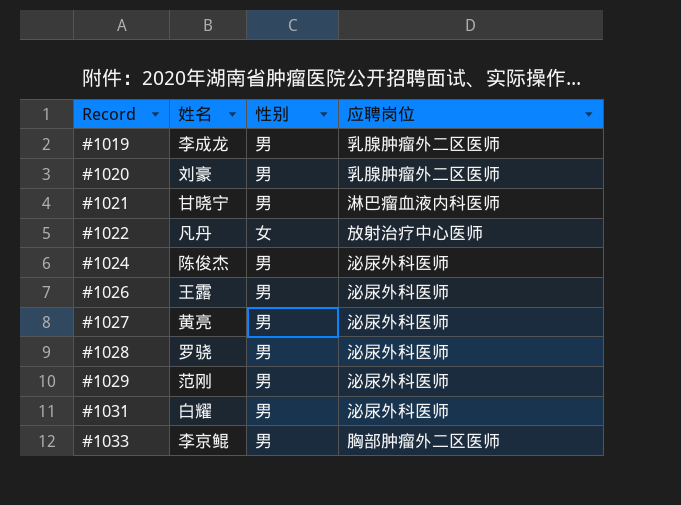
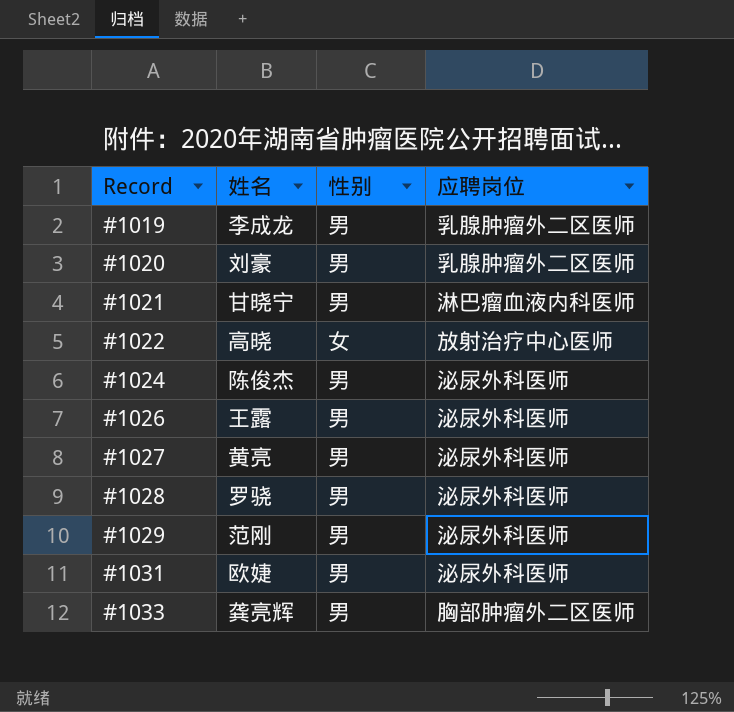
#1022 | 姓名: 凡丹 -> 高晓
#1031 | 姓名: 白耀 -> 欧婕
#1033 | 姓名: 李京鲲 -> 龚亮辉

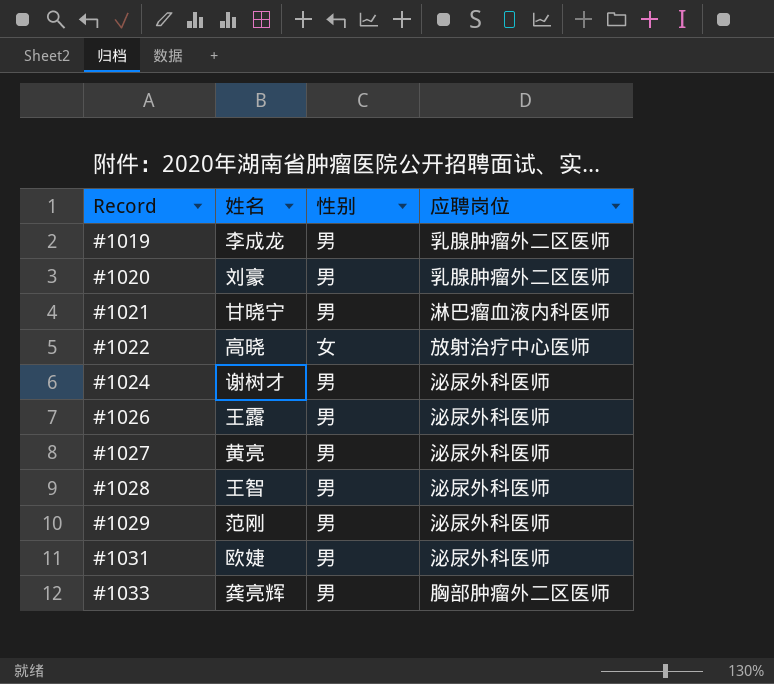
#1024 | 姓名: 陈俊杰 -> 谢树才
#1028 | 姓名: 罗骁 -> 王智

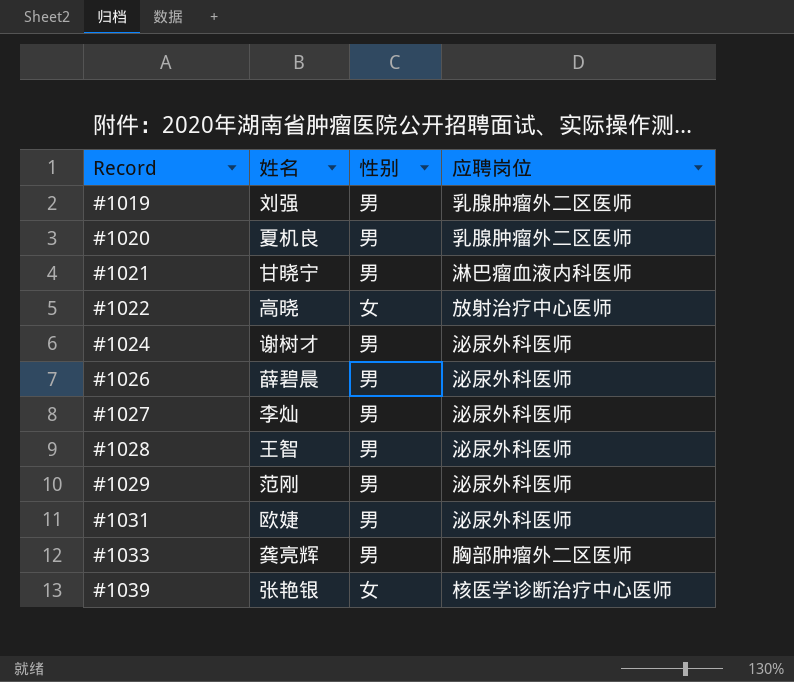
#1019 | 姓名: 李成龙 -> 刘强
#1020 | 姓名: 刘豪 -> 夏机良
#1026 | 姓名: 王露 -> 薛碧晨
#1027 | 姓名: 黄亮 -> 李灿
row #1039: none -> 张艳银 | 女 | 核医学诊断治疗中心医师

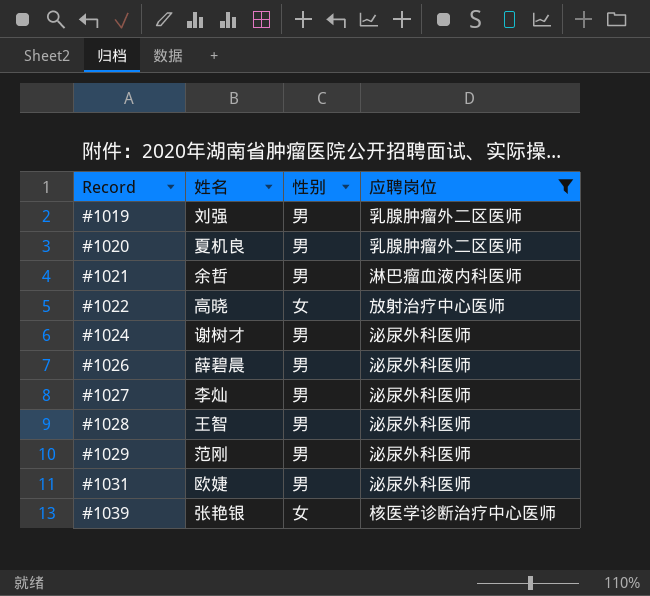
filter: none -> 应聘岗位 != 胸部肿瘤外二区医师
#1021 | 姓名: 甘晓宁 -> 余哲

